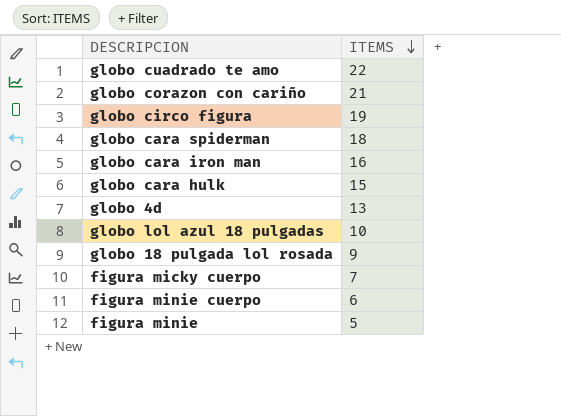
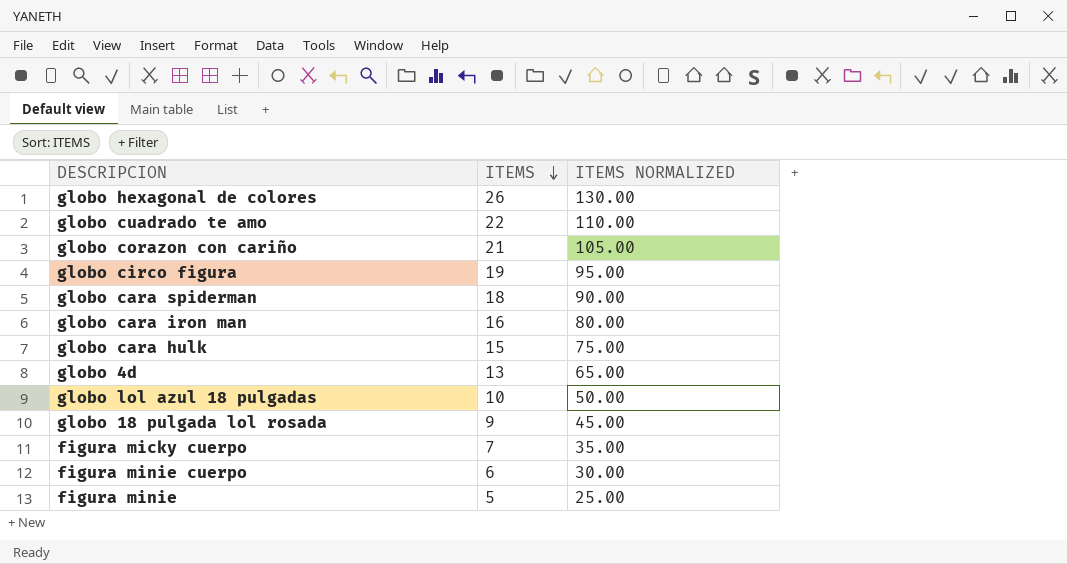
column ITEMS NORMALIZED | formula: none -> [ITEMS] * 5
row globo hexagonal de colores: none -> 26 | 130.00

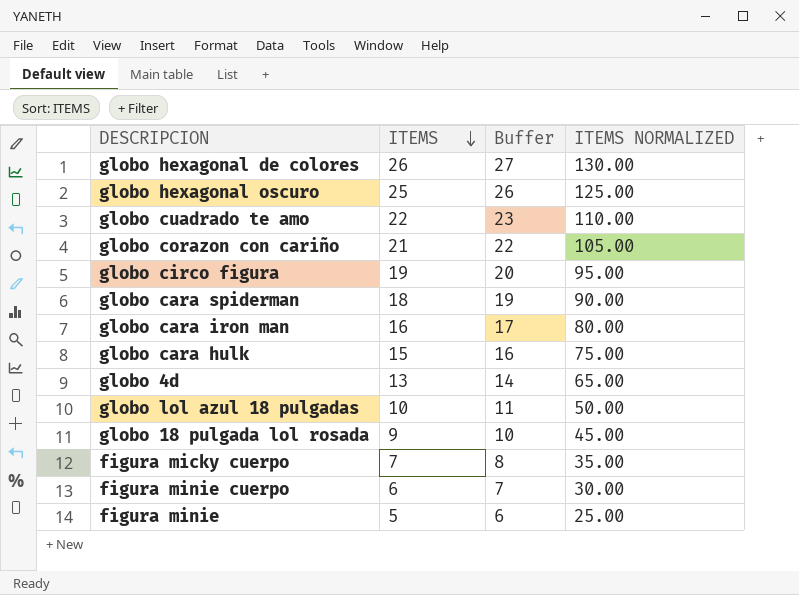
column Buffer | formula: none -> [ITEMS] + 1
row globo hexagonal oscuro: none -> 25 | 26 | 125.00

